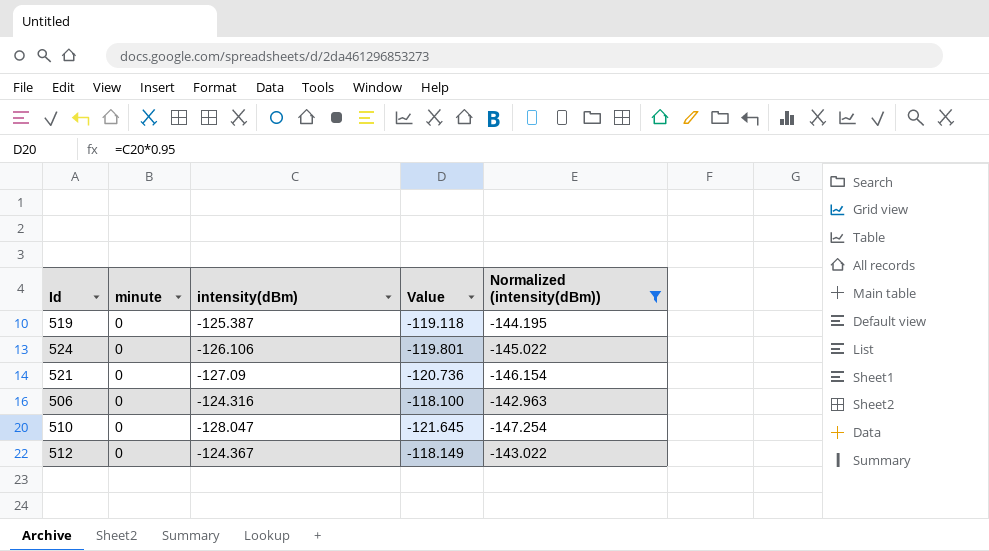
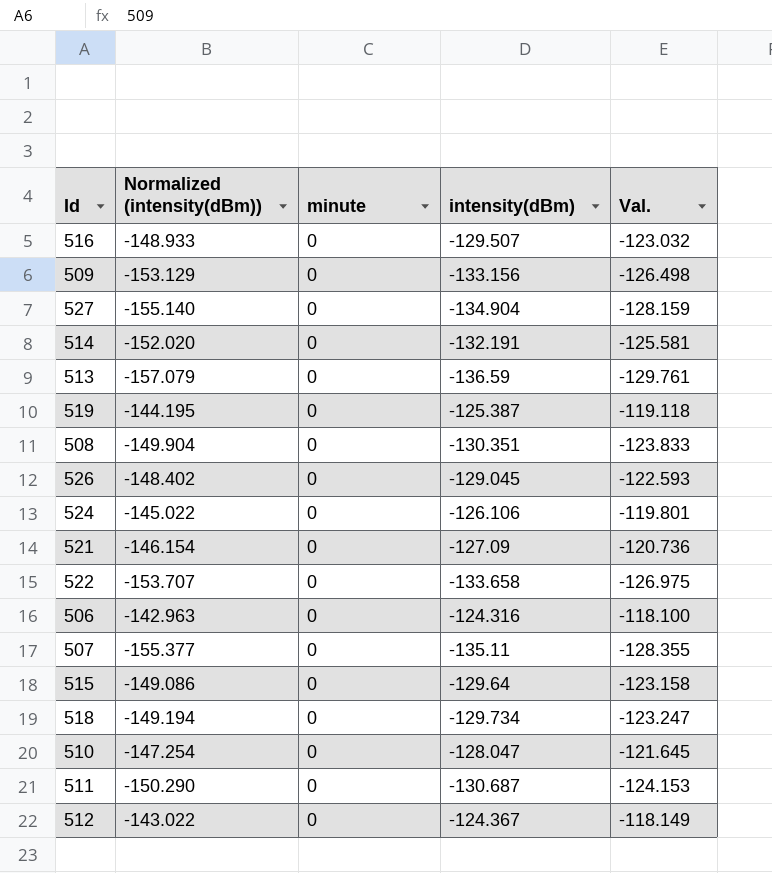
filter: Normalized (intensity(dBm)) >= -147.254 -> none
column Normalized (intensity(dBm)) | position: 5 -> 2
column name: Value -> Val.

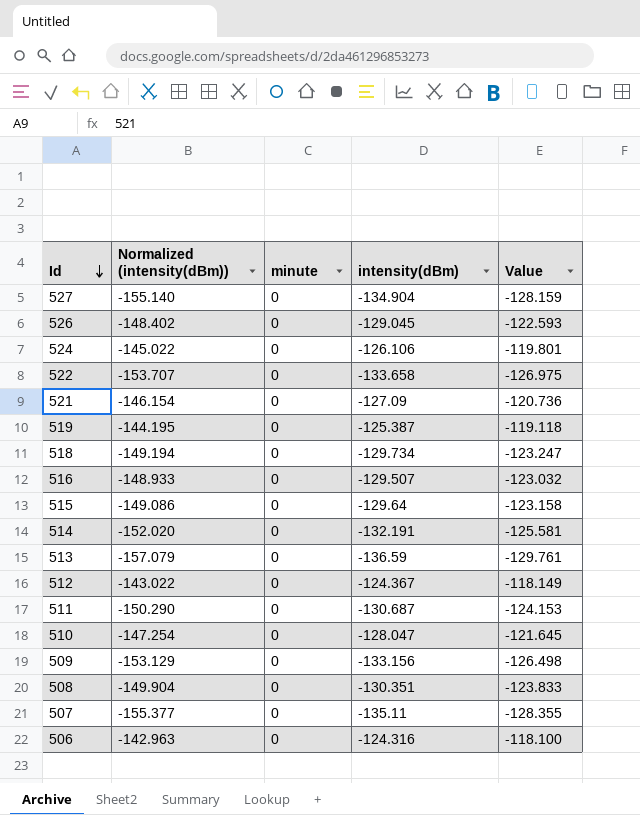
row order: none -> Id descending
column name: Val. -> Value

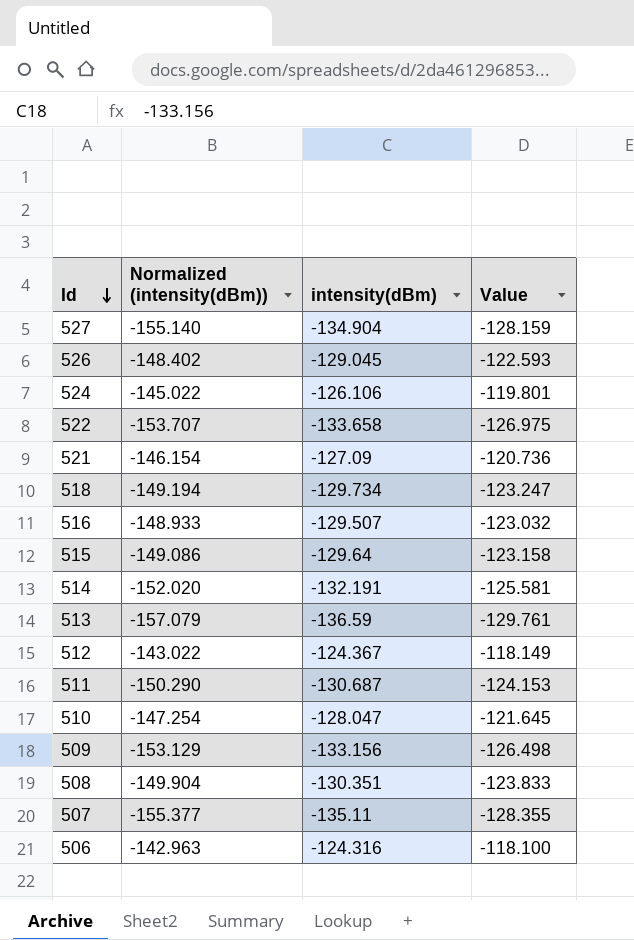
column minute | position: 3 -> none
row 519: -144.195 | 0 | -125.387 | -119.118 -> none

